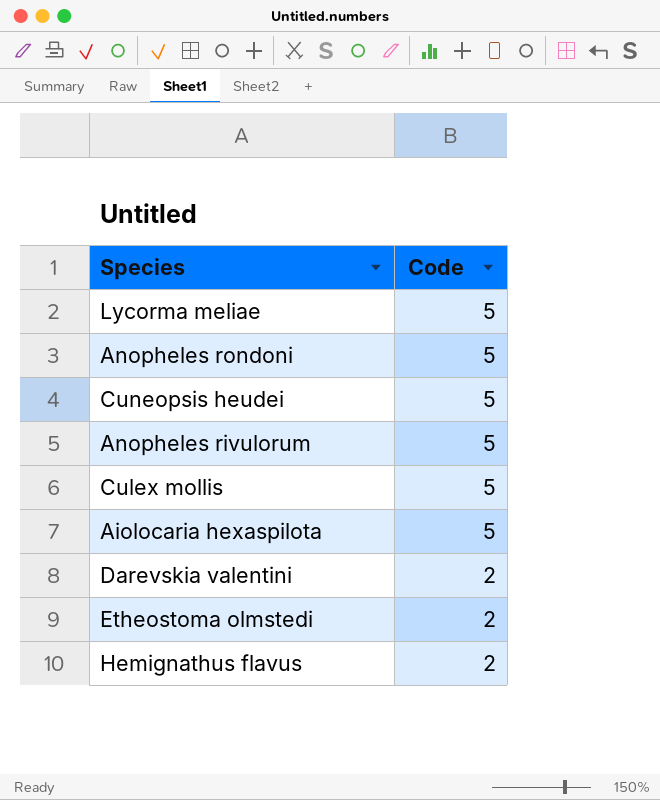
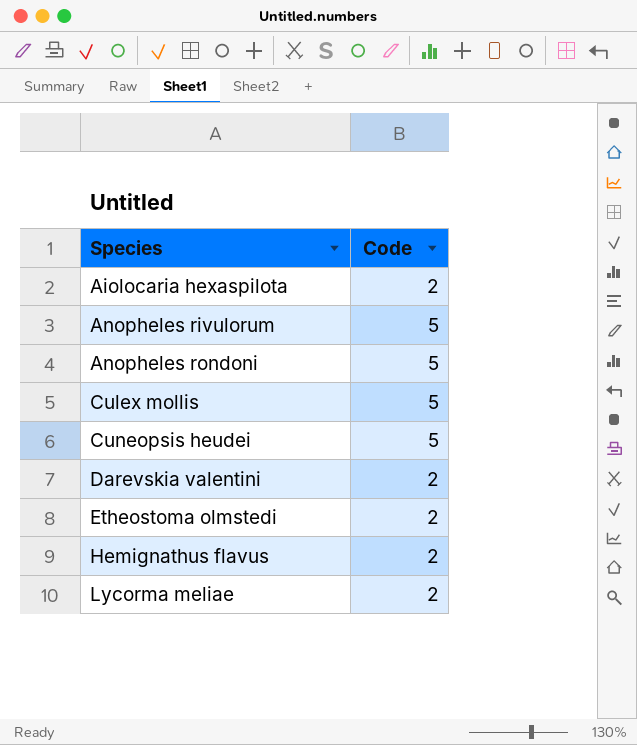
row order: Code descending -> Species ascending
Aiolocaria hexaspilota | Code: 5 -> 2
Lycorma meliae | Code: 5 -> 2

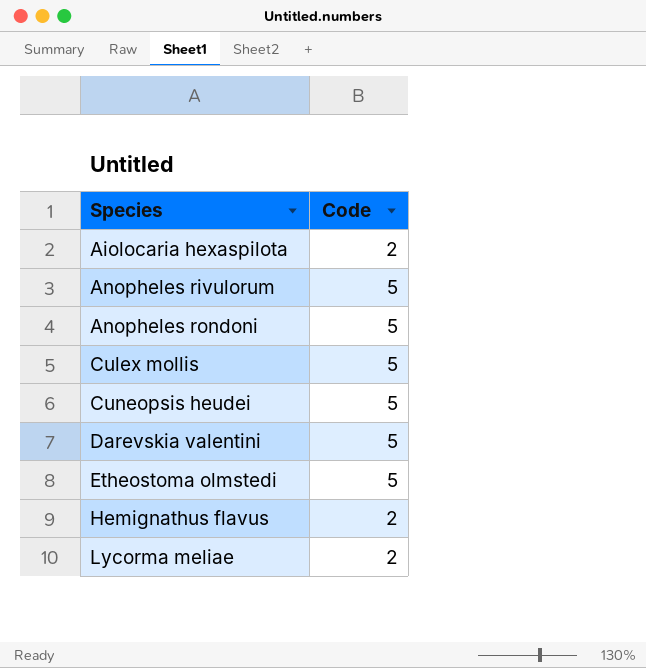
Darevskia valentini | Code: 2 -> 5
Etheostoma olmstedi | Code: 2 -> 5

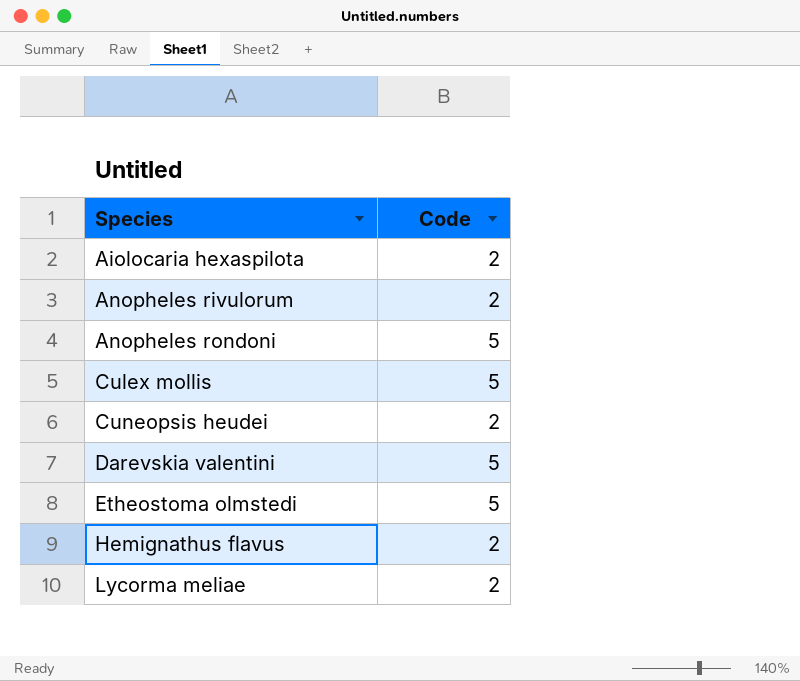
Anopheles rivulorum | Code: 5 -> 2
Cuneopsis heudei | Code: 5 -> 2

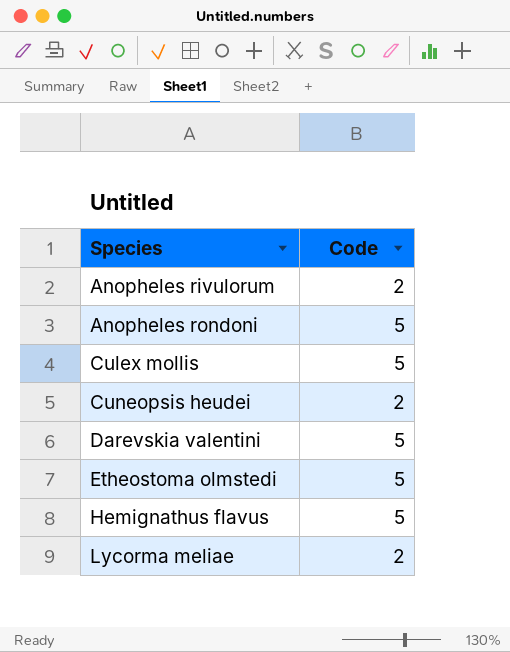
row Aiolocaria hexaspilota: 2 -> none
Hemignathus flavus | Code: 2 -> 5

